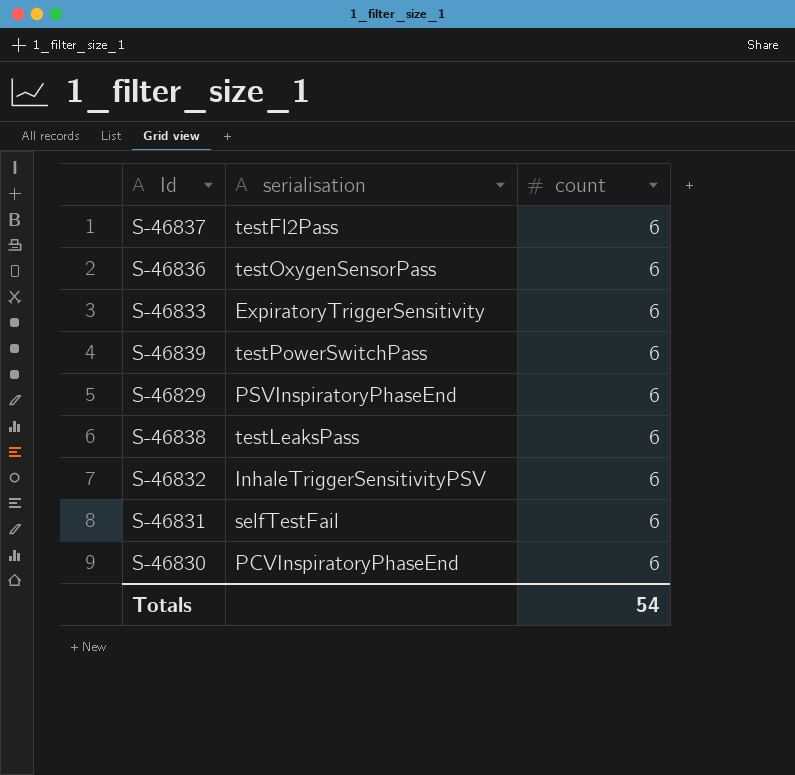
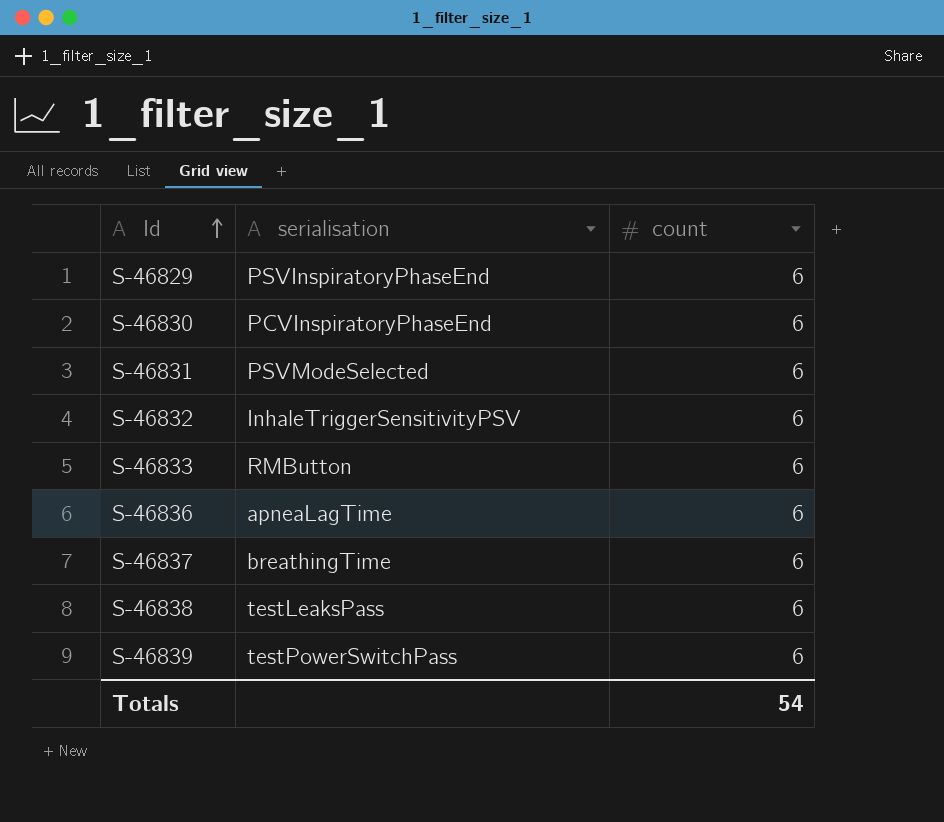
row order: none -> Id ascending
S-46831 | serialisation: selfTestFail -> PSVModeSelected
S-46833 | serialisation: ExpiratoryTriggerSensitivity -> RMButton
S-46836 | serialisation: testOxygenSensorPass -> apneaLagTime
S-46837 | serialisation: testFl2Pass -> breathingTime

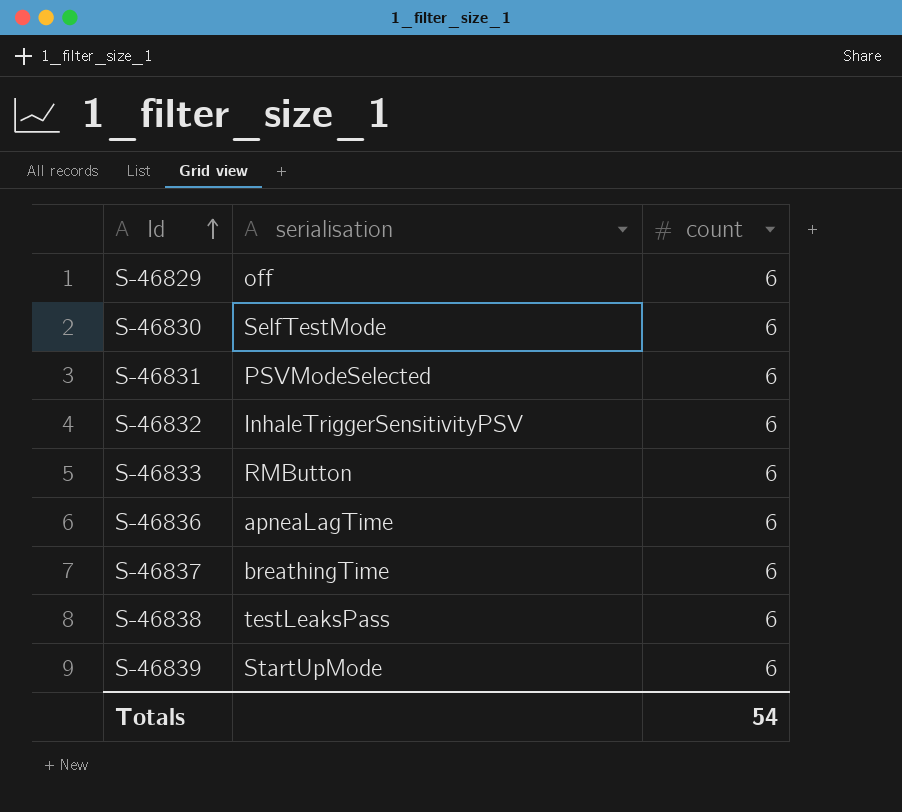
S-46829 | serialisation: PSVInspiratoryPhaseEnd -> off
S-46830 | serialisation: PCVInspiratoryPhaseEnd -> SelfTestMode
S-46839 | serialisation: testPowerSwitchPass -> StartUpMode

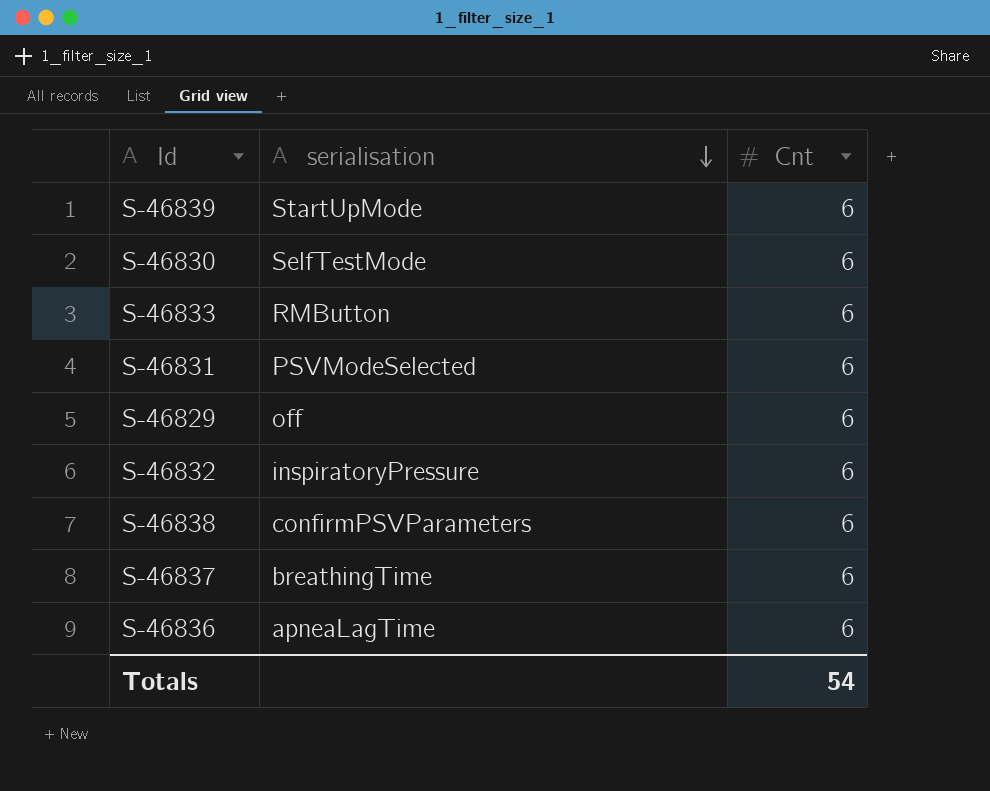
row order: Id ascending -> serialisation descending
column name: count -> Cnt
S-46832 | serialisation: InhaleTriggerSensitivityPSV -> inspiratoryPressure
S-46838 | serialisation: testLeaksPass -> confirmPSVParameters

